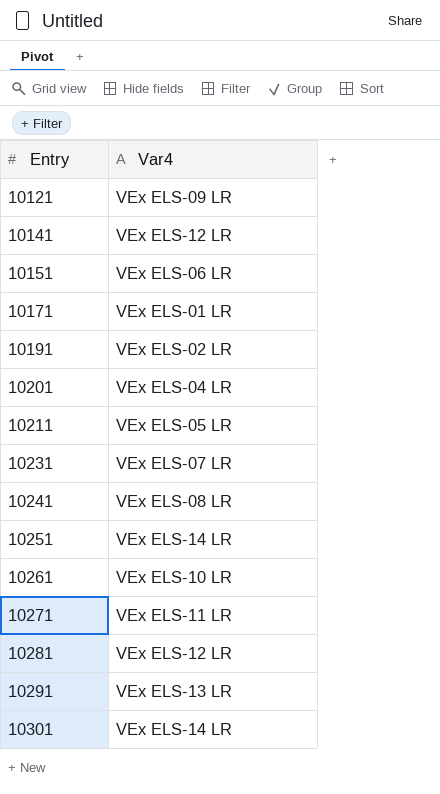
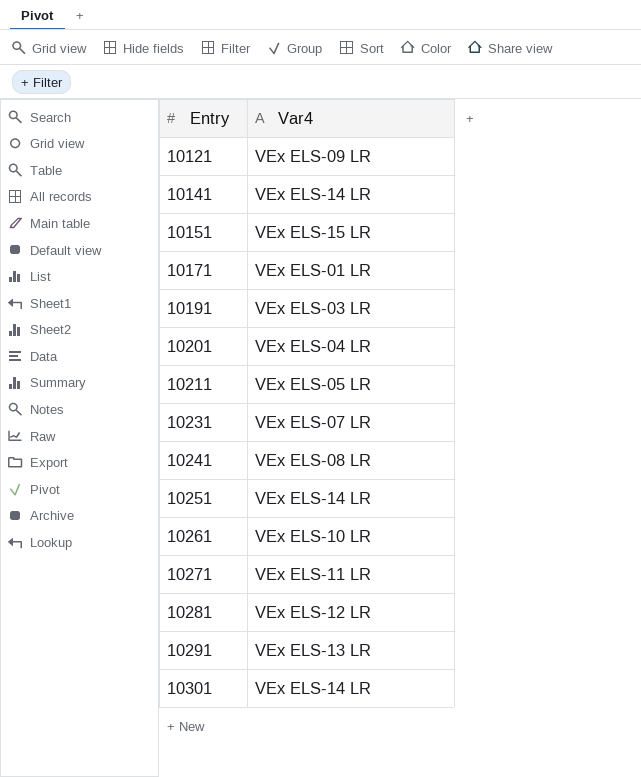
10141 | Var4: VEx ELS-12 LR -> VEx ELS-14 LR
10151 | Var4: VEx ELS-06 LR -> VEx ELS-15 LR
10191 | Var4: VEx ELS-02 LR -> VEx ELS-03 LR

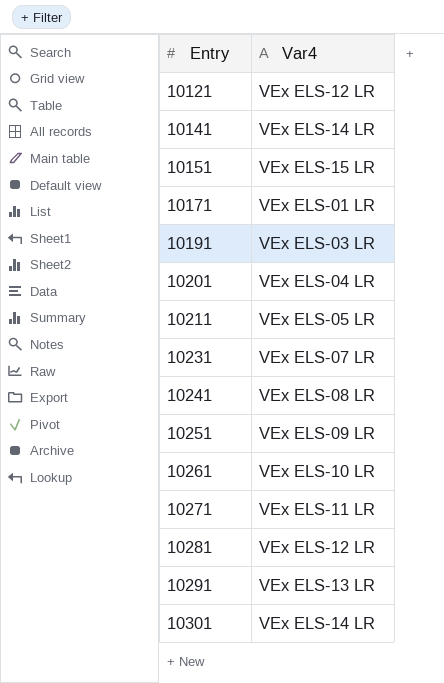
10121 | Var4: VEx ELS-09 LR -> VEx ELS-12 LR
10251 | Var4: VEx ELS-14 LR -> VEx ELS-09 LR

